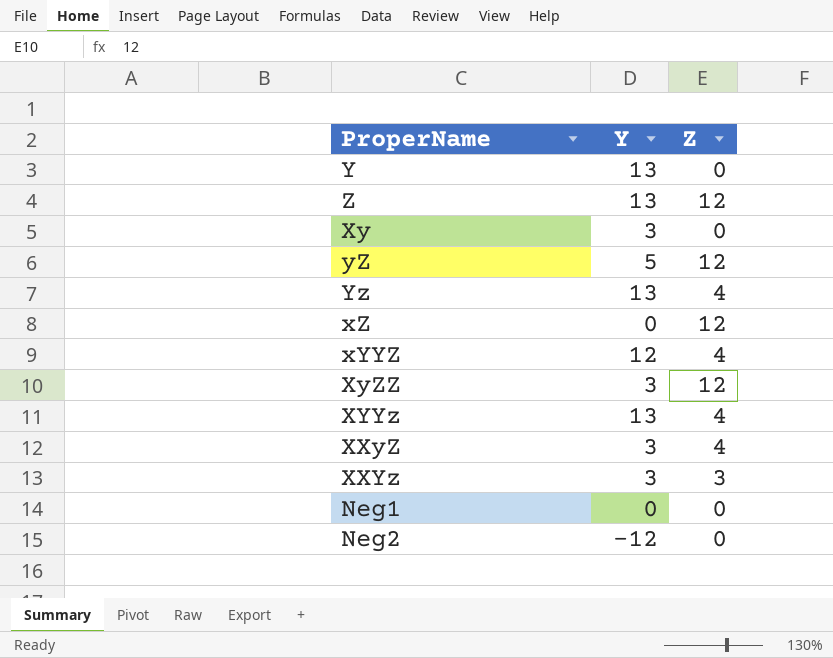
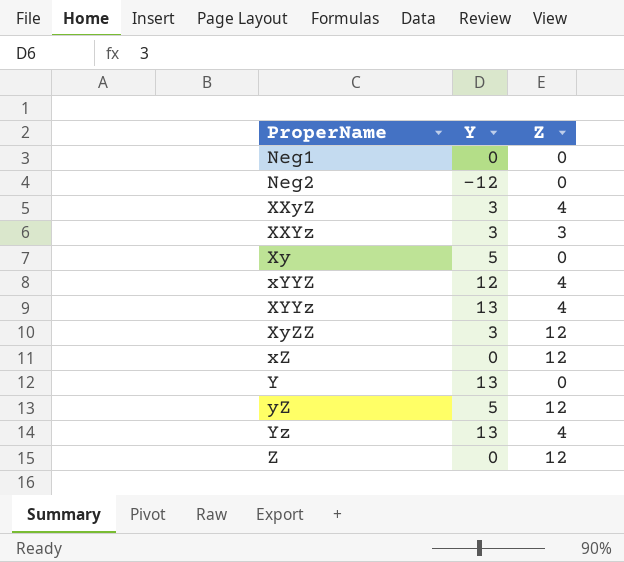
row order: none -> ProperName ascending
Xy | Y: 3 -> 5
Z | Y: 13 -> 0

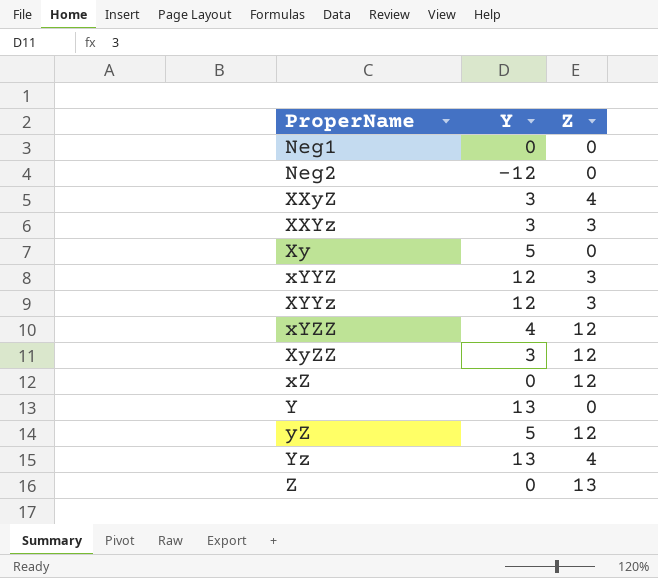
xYYZ | Z: 4 -> 3
XYYz | Y: 13 -> 12
XYYz | Z: 4 -> 3
row xYZZ: none -> 4 | 12
Z | Z: 12 -> 13

